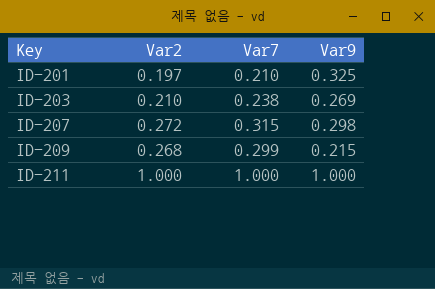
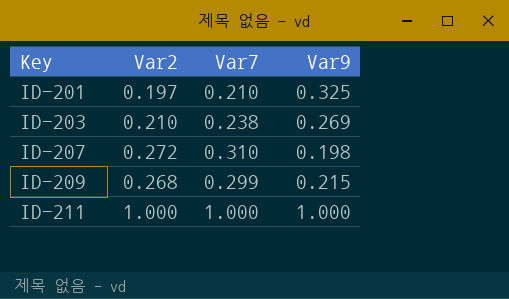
ID-207 | Var7: 0.315 -> 0.310
ID-207 | Var9: 0.298 -> 0.198

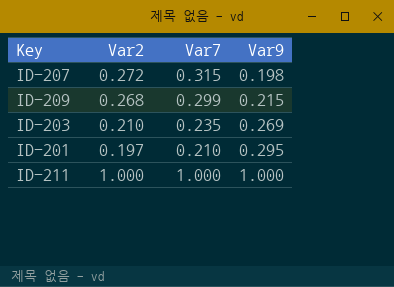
row order: Key ascending -> Var9 ascending
ID-207 | Var7: 0.310 -> 0.315
ID-203 | Var7: 0.238 -> 0.235
ID-201 | Var9: 0.325 -> 0.295

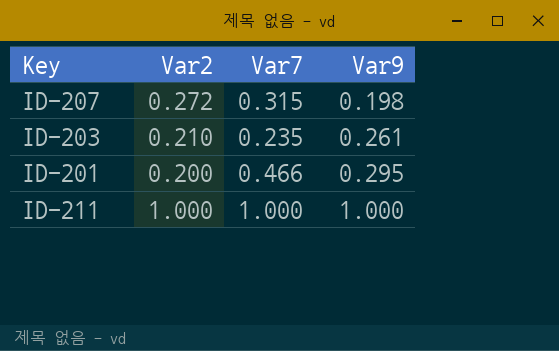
row ID-209: 0.268 | 0.299 | 0.215 -> none
ID-203 | Var9: 0.269 -> 0.261
ID-201 | Var2: 0.197 -> 0.200
ID-201 | Var7: 0.210 -> 0.466

